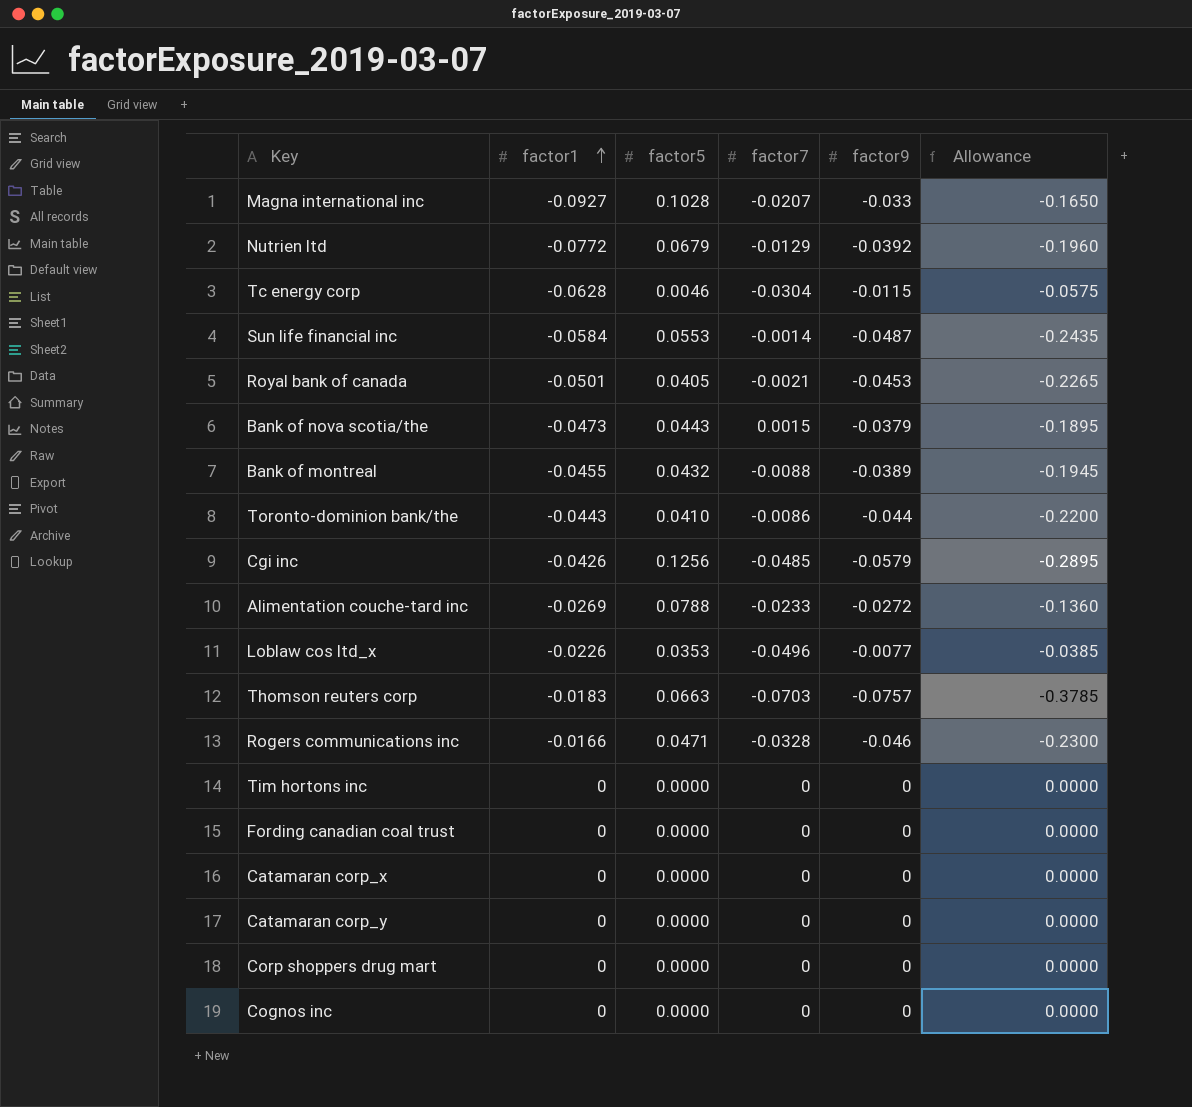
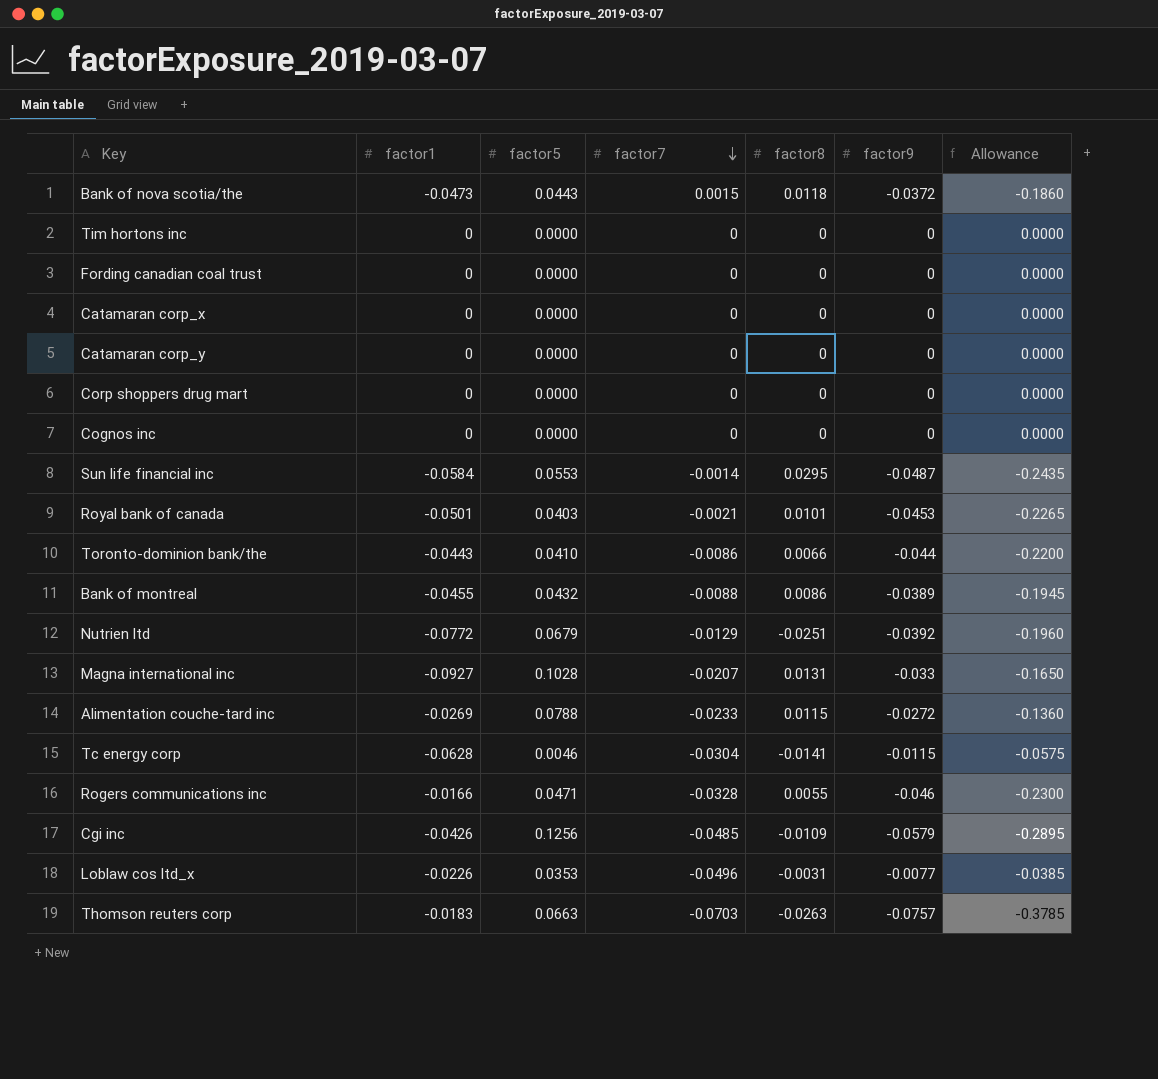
row order: factor1 ascending -> factor7 descending
column factor8 | position: none -> 5
Bank of nova scotia/the | factor9: -0.0379 -> -0.0372
Bank of nova scotia/the | Allowance: -0.1895 -> -0.1860
Royal bank of canada | factor5: 0.0405 -> 0.0403

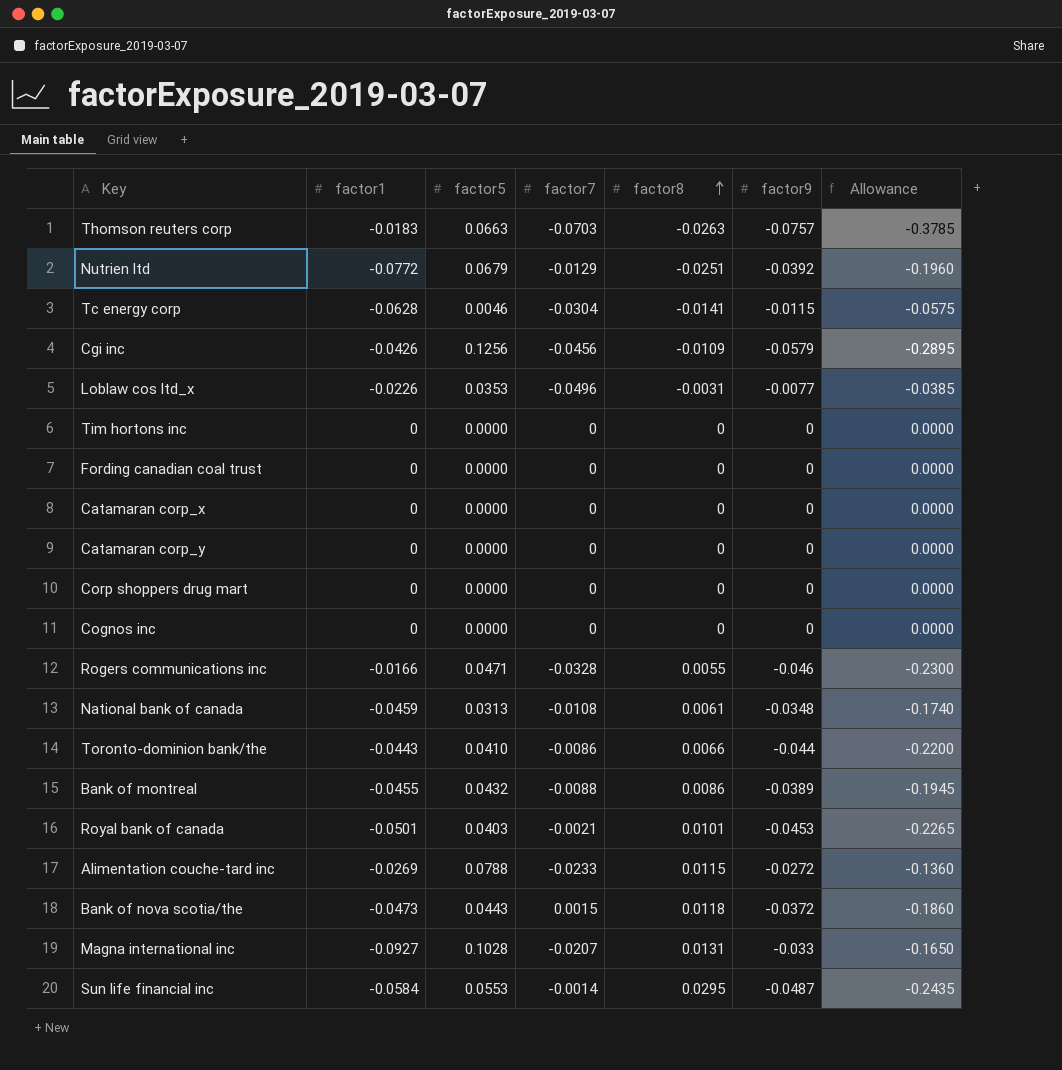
row order: factor7 descending -> factor8 ascending
Cgi inc | factor7: -0.0485 -> -0.0456
row National bank of canada: none -> -0.0459 | 0.0313 | -0.0108 | 0.0061 | -0.0348 | -0.1740

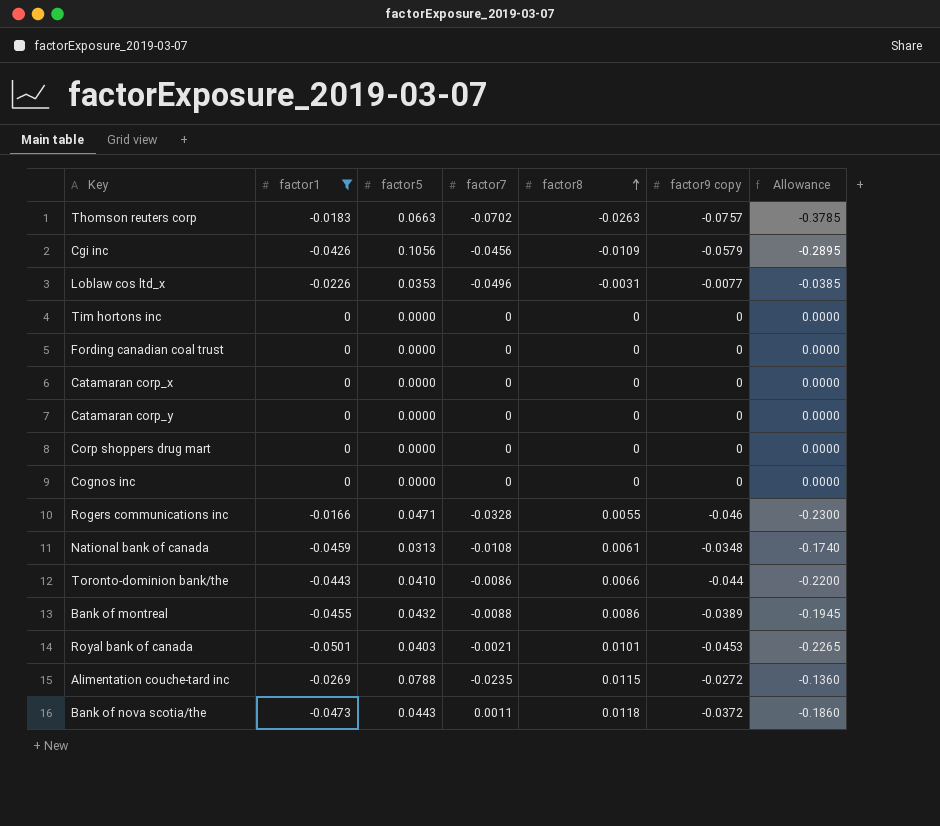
filter: none -> factor1 >= -0.0501
column name: factor9 -> factor9 copy
Thomson reuters corp | factor7: -0.0703 -> -0.0702
Cgi inc | factor5: 0.1256 -> 0.1056
Alimentation couche-tard inc | factor7: -0.0233 -> -0.0235
Bank of nova scotia/the | factor7: 0.0015 -> 0.0011

